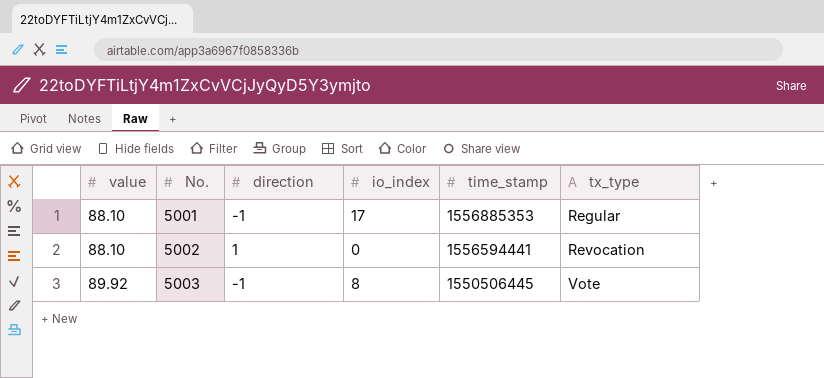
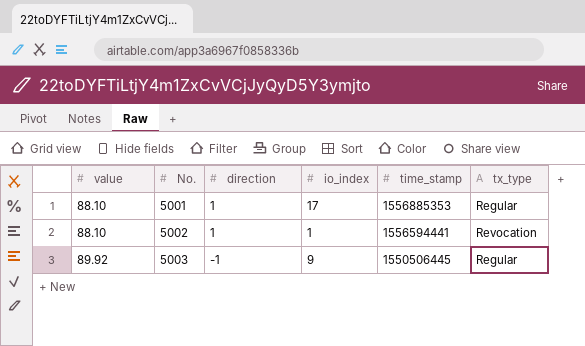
5001 | direction: -1 -> 1
5002 | io_index: 0 -> 1
5003 | io_index: 8 -> 9
5003 | tx_type: Vote -> Regular

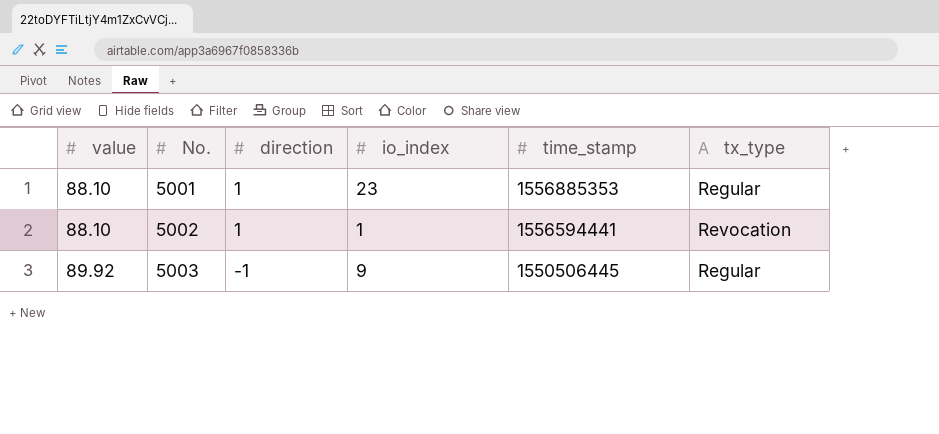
5001 | io_index: 17 -> 23

